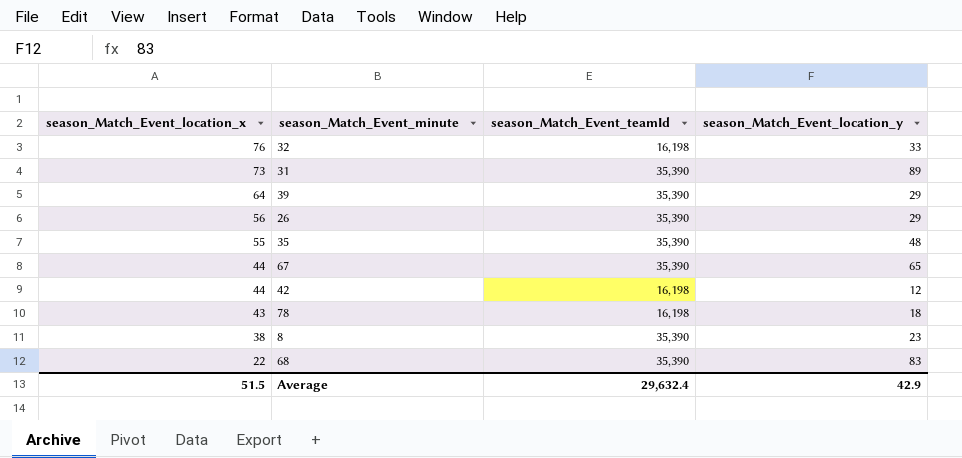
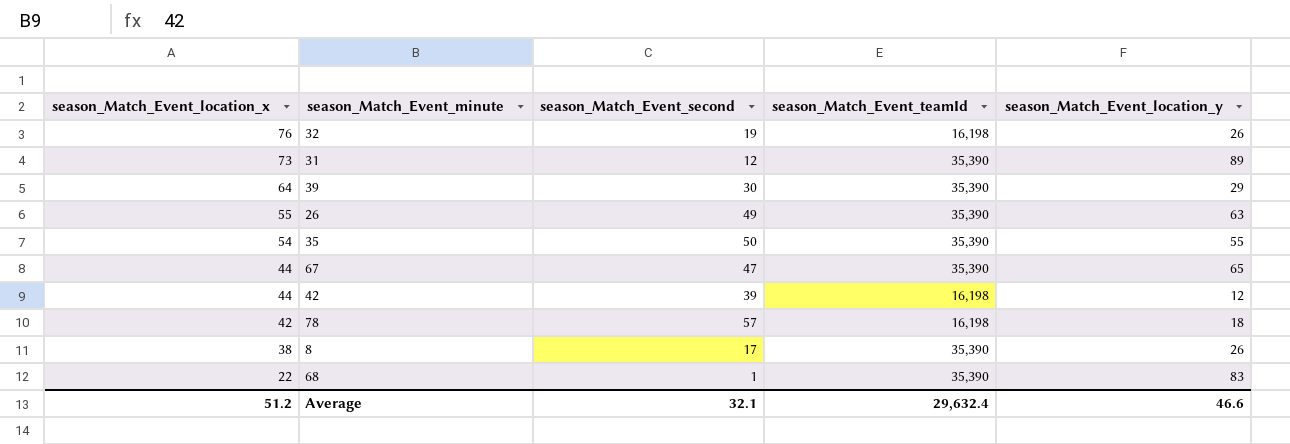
column season_Match_Event_second | position: none -> 3
32 | season_Match_Event_location_y: 33 -> 26
26 | season_Match_Event_location_x: 56 -> 55
26 | season_Match_Event_location_y: 29 -> 63
35 | season_Match_Event_location_x: 55 -> 54
35 | season_Match_Event_location_y: 48 -> 55
78 | season_Match_Event_location_x: 43 -> 42
8 | season_Match_Event_location_y: 23 -> 26
Average | season_Match_Event_location_x: 51.5 -> 51.2
Average | season_Match_Event_location_y: 42.9 -> 46.6

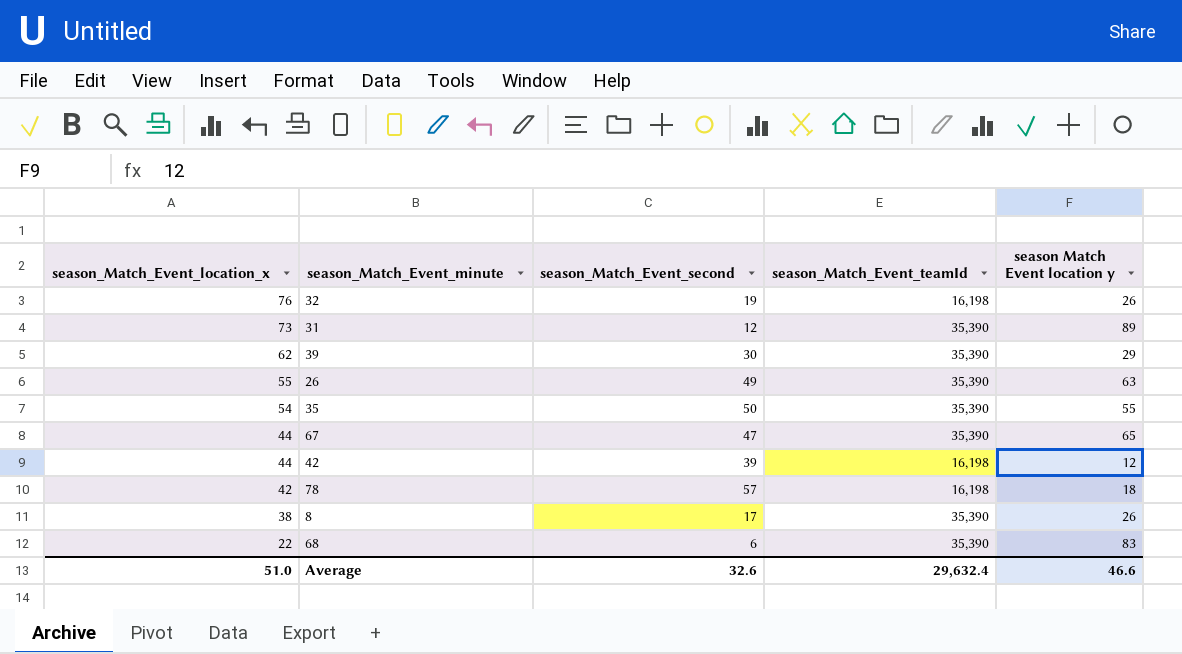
column name: season_Match_Event_location_y -> season Match Event location y
39 | season_Match_Event_location_x: 64 -> 62
68 | season_Match_Event_second: 1 -> 6
Average | season_Match_Event_location_x: 51.2 -> 51.0
Average | season_Match_Event_second: 32.1 -> 32.6

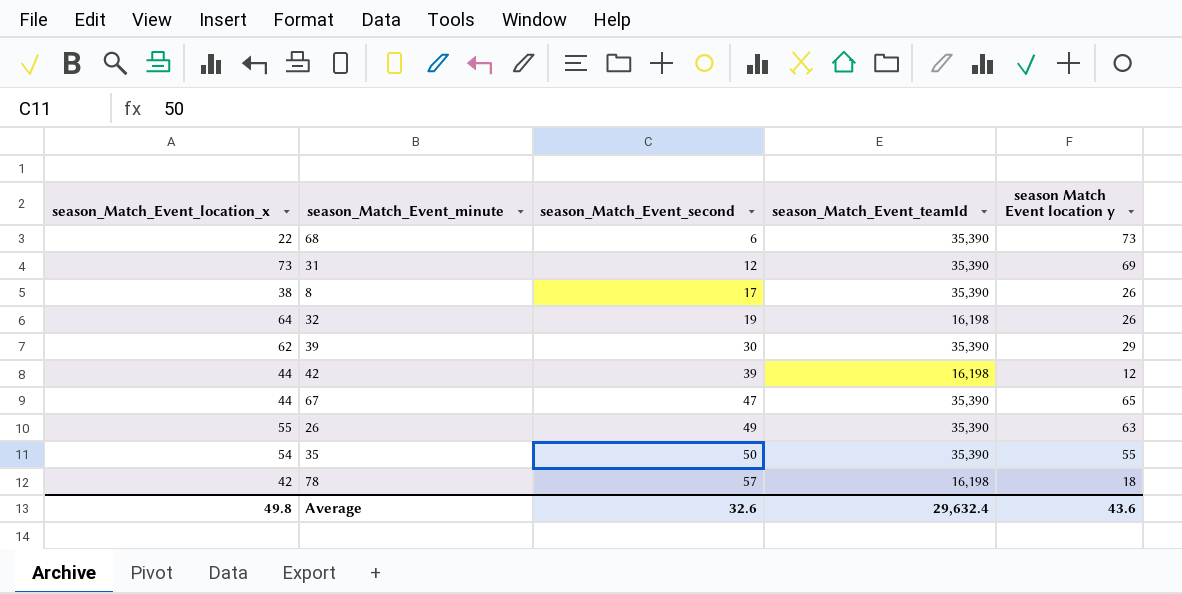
row order: season_Match_Event_location_x descending -> season_Match_Event_second ascending
68 | season Match Event location y: 83 -> 73
31 | season Match Event location y: 89 -> 69
32 | season_Match_Event_location_x: 76 -> 64
Average | season_Match_Event_location_x: 51.0 -> 49.8
Average | season Match Event location y: 46.6 -> 43.6

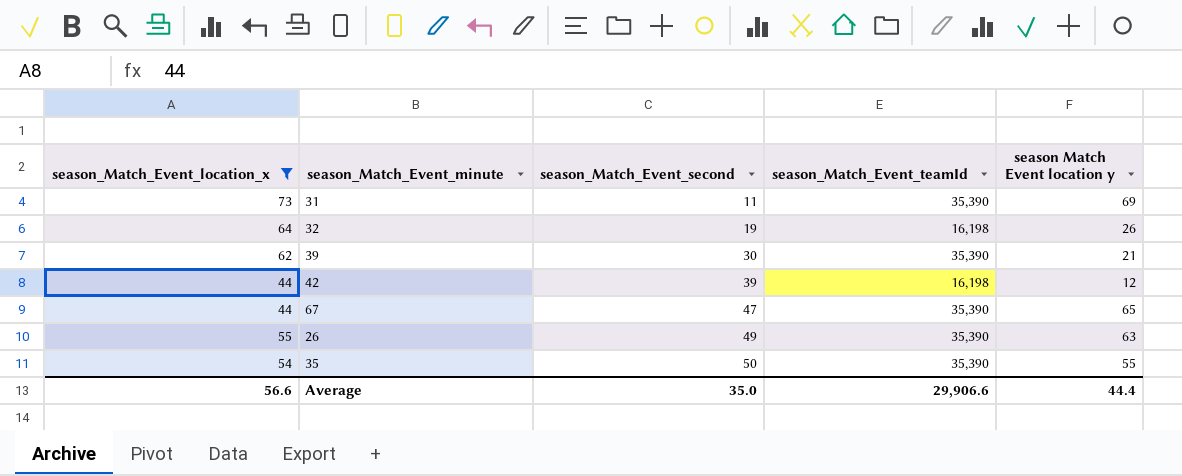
filter: none -> season_Match_Event_location_x >= 44
31 | season_Match_Event_second: 12 -> 11
39 | season Match Event location y: 29 -> 21
Average | season_Match_Event_location_x: 49.8 -> 56.6
Average | season_Match_Event_second: 32.6 -> 35.0
Average | season_Match_Event_teamId: 29,632.4 -> 29,906.6
Average | season Match Event location y: 43.6 -> 44.4

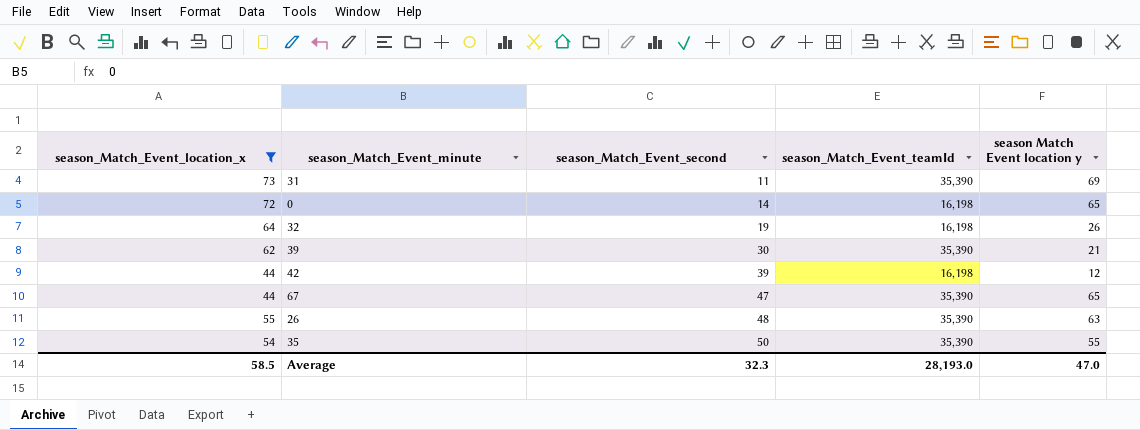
row 0: none -> 72 | 14 | 16,198 | 65
26 | season_Match_Event_second: 49 -> 48
Average | season_Match_Event_location_x: 56.6 -> 58.5
Average | season_Match_Event_second: 35.0 -> 32.3
Average | season_Match_Event_teamId: 29,906.6 -> 28,193.0
Average | season Match Event location y: 44.4 -> 47.0

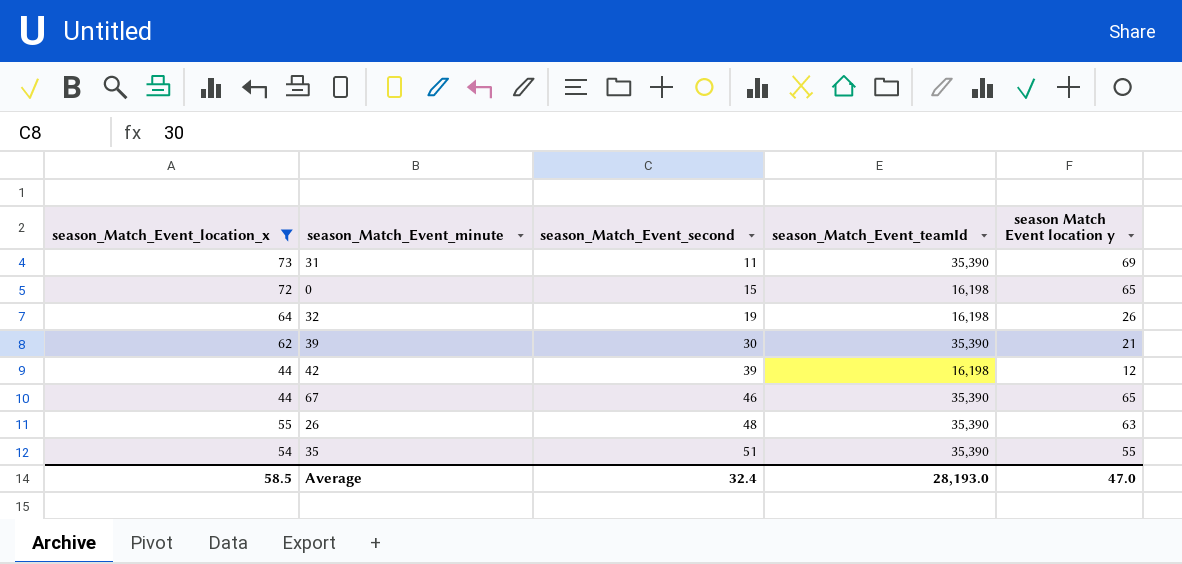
0 | season_Match_Event_second: 14 -> 15
67 | season_Match_Event_second: 47 -> 46
35 | season_Match_Event_second: 50 -> 51
Average | season_Match_Event_second: 32.3 -> 32.4

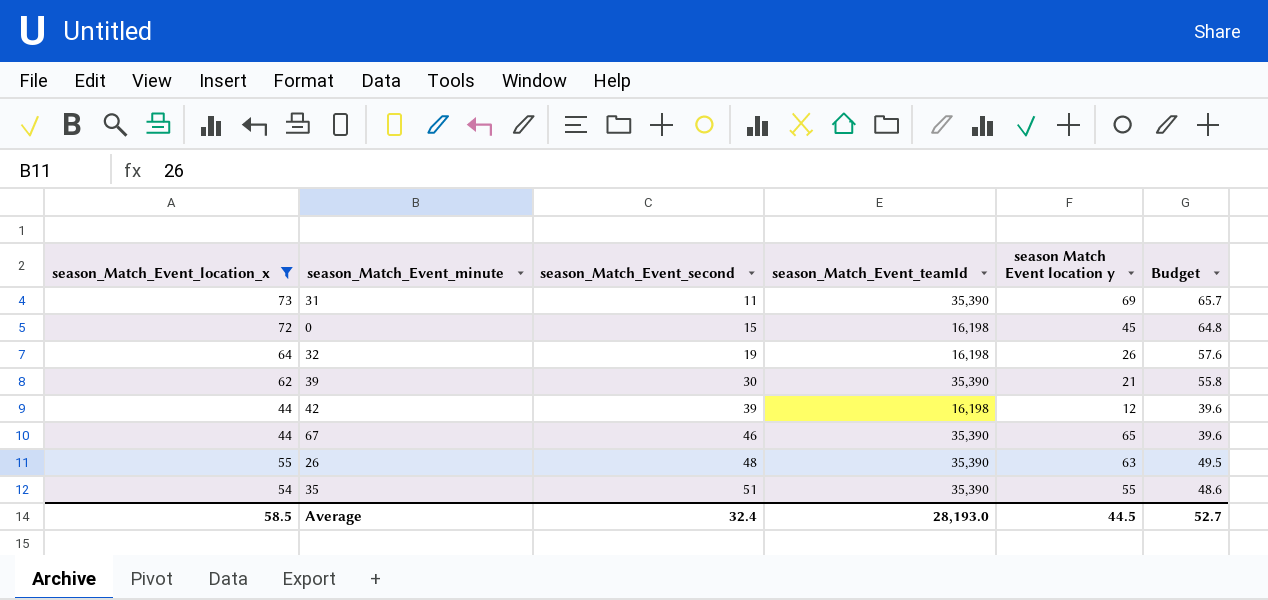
column Budget | formula: none -> [season_Match_Event_location_x] * 0.9
0 | season Match Event location y: 65 -> 45
Average | season Match Event location y: 47.0 -> 44.5

